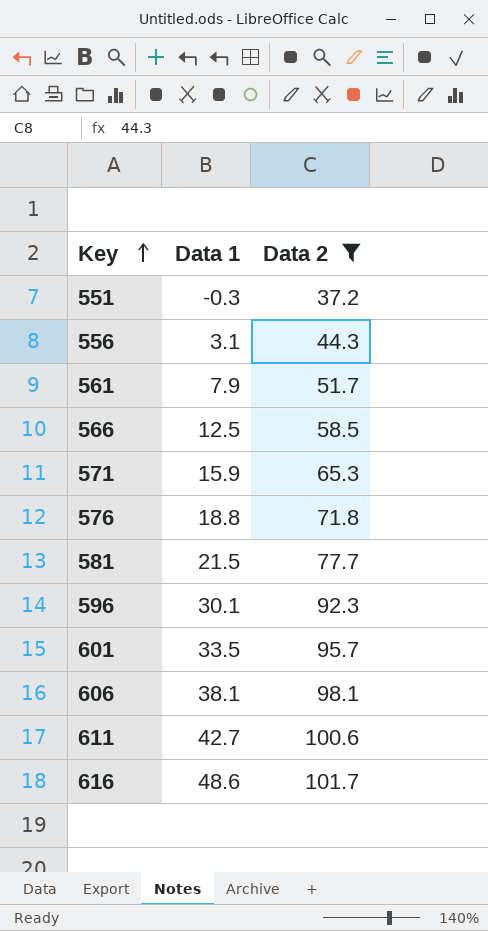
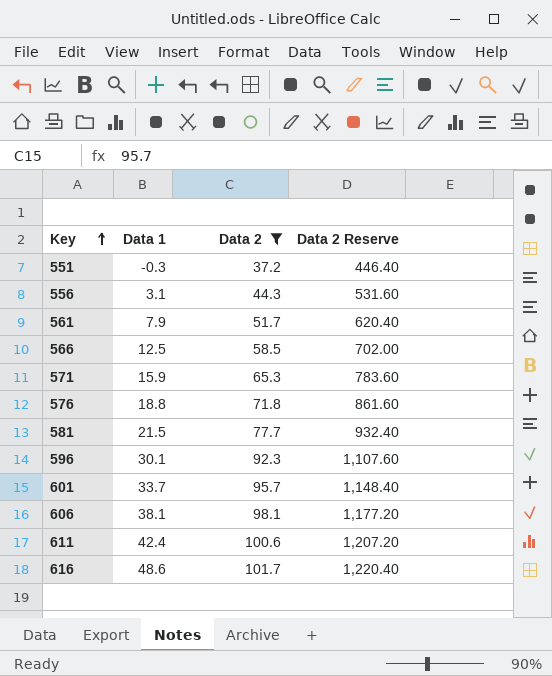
column Data 2 Reserve | formula: none -> [Data 2] * 12
601 | Data 1: 33.5 -> 33.7
611 | Data 1: 42.7 -> 42.4

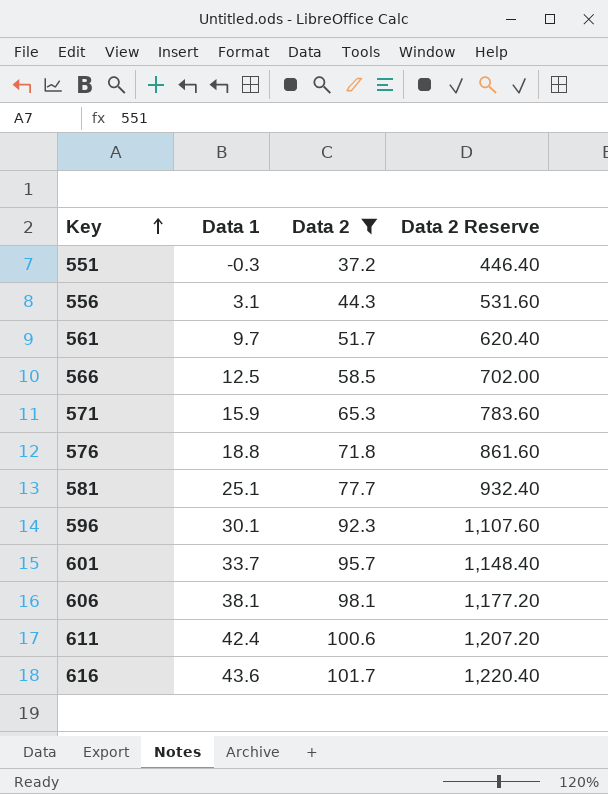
561 | Data 1: 7.9 -> 9.7
581 | Data 1: 21.5 -> 25.1
616 | Data 1: 48.6 -> 43.6

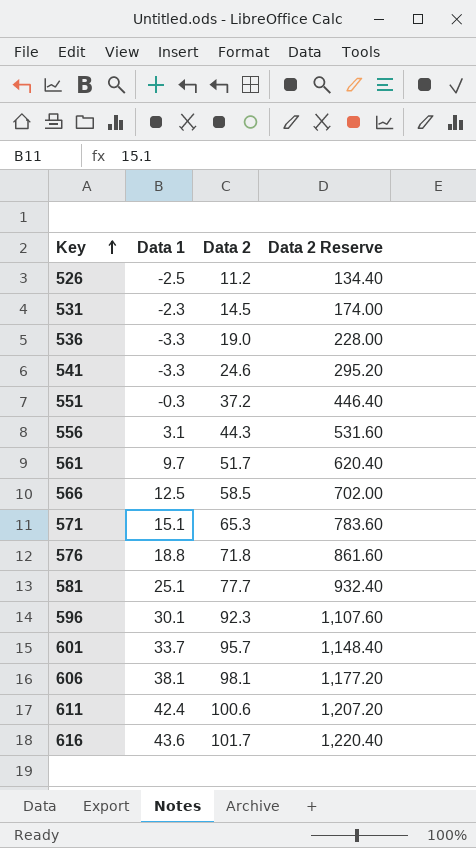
filter: Data 2 >= 37.2 -> none
571 | Data 1: 15.9 -> 15.1

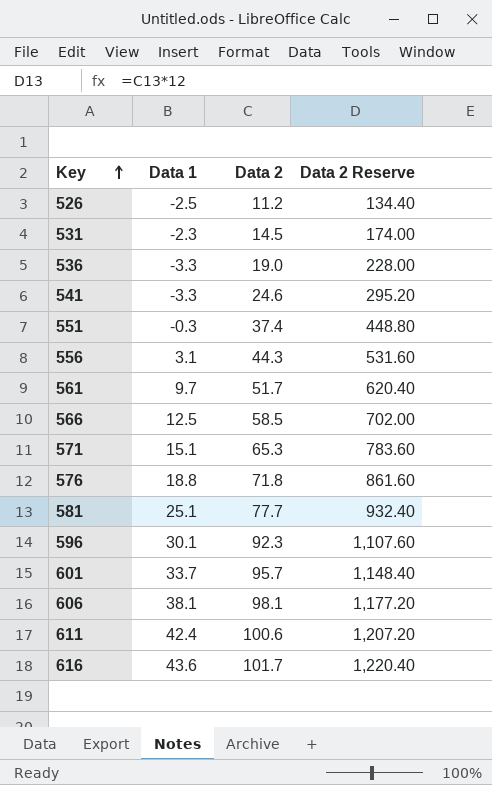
551 | Data 2: 37.2 -> 37.4
551 | Data 2 Reserve: 446.40 -> 448.80

